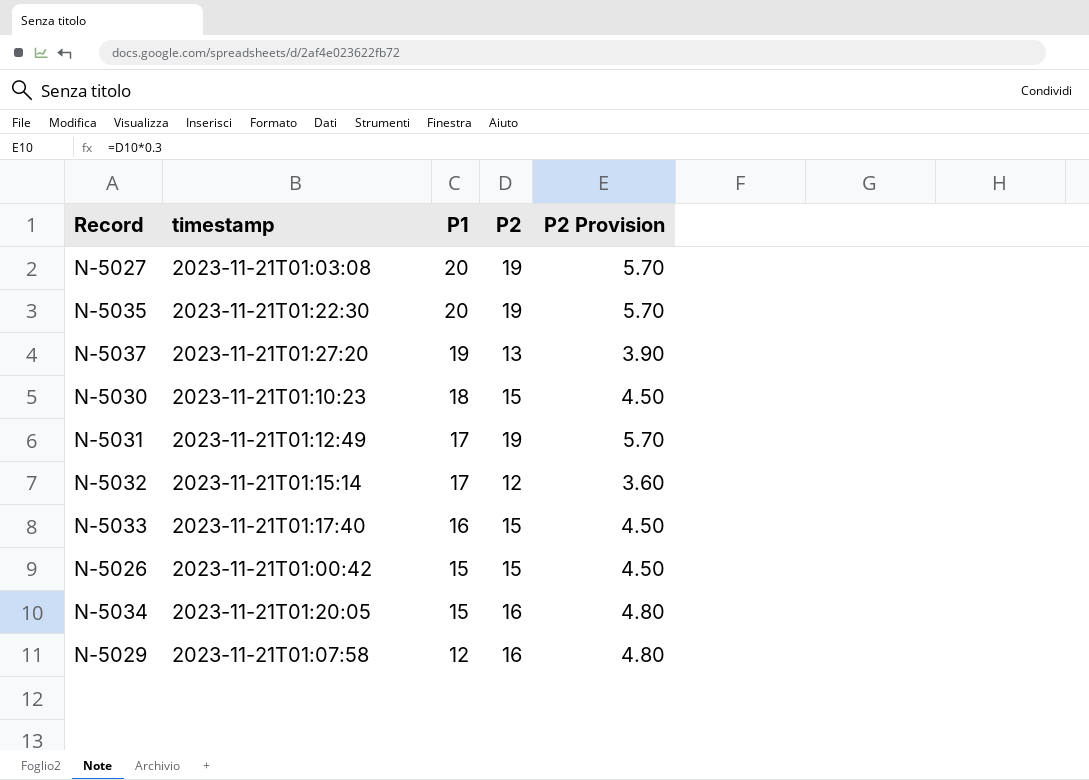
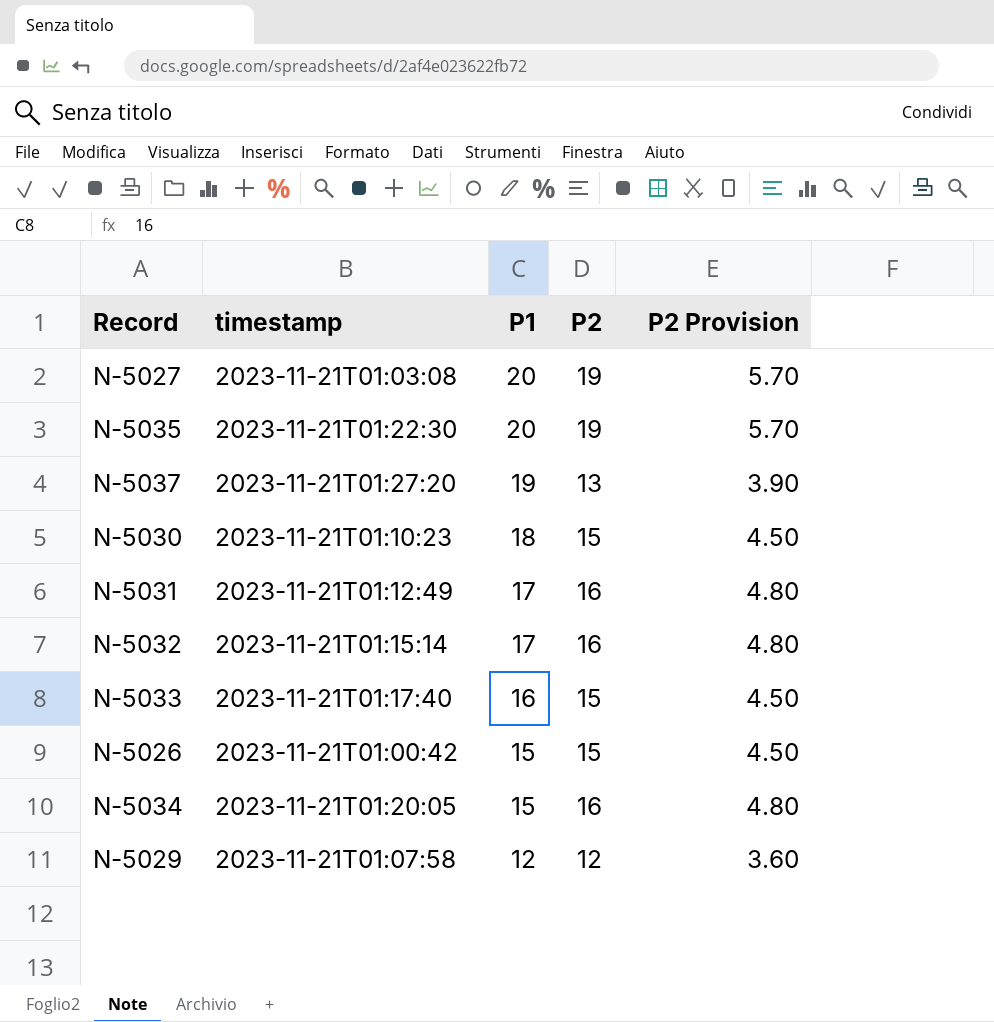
N-5031 | P2: 19 -> 16
N-5031 | P2 Provision: 5.70 -> 4.80
N-5032 | P2: 12 -> 16
N-5032 | P2 Provision: 3.60 -> 4.80
N-5029 | P2: 16 -> 12
N-5029 | P2 Provision: 4.80 -> 3.60

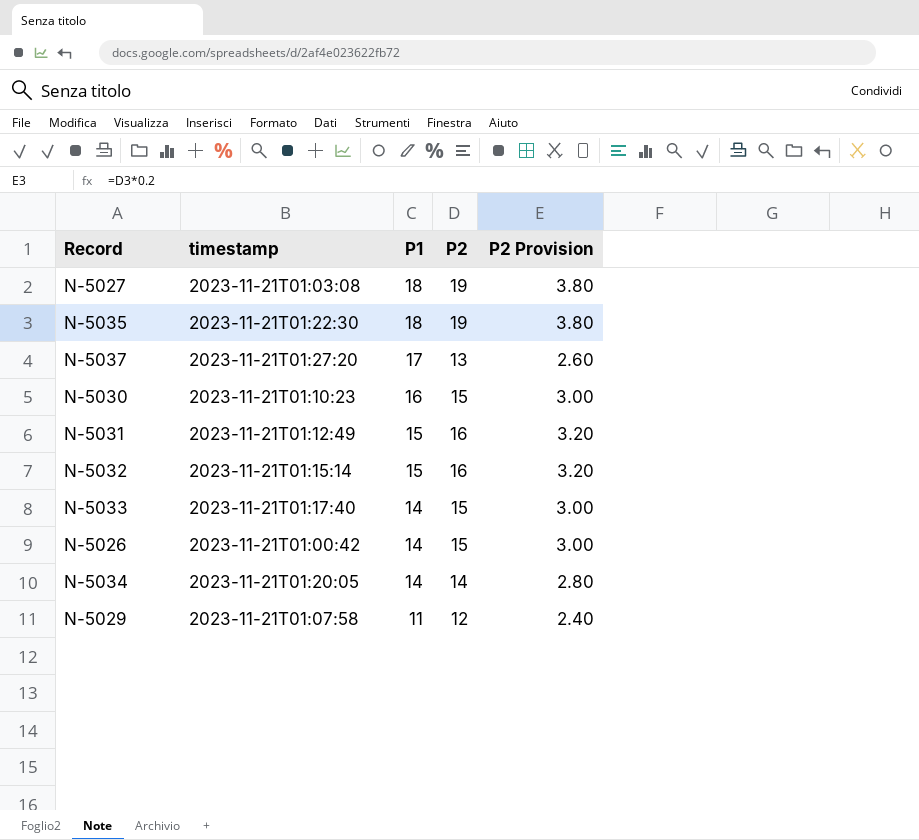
column P2 Provision | formula: [P2] * 0.3 -> [P2] * 0.2
N-5027 | P1: 20 -> 18
N-5035 | P1: 20 -> 18
N-5037 | P1: 19 -> 17
N-5030 | P1: 18 -> 16
N-5031 | P1: 17 -> 15
N-5032 | P1: 17 -> 15
N-5033 | P1: 16 -> 14
N-5026 | P1: 15 -> 14
N-5034 | P1: 15 -> 14
N-5034 | P2: 16 -> 14
N-5029 | P1: 12 -> 11

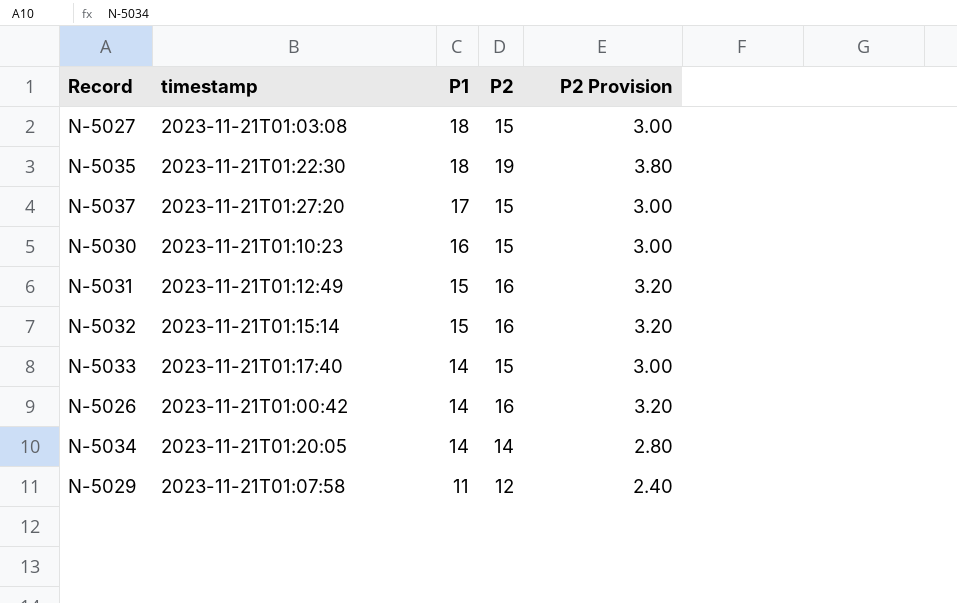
N-5027 | P2: 19 -> 15
N-5027 | P2 Provision: 3.80 -> 3.00
N-5037 | P2: 13 -> 15
N-5037 | P2 Provision: 2.60 -> 3.00
N-5026 | P2: 15 -> 16
N-5026 | P2 Provision: 3.00 -> 3.20

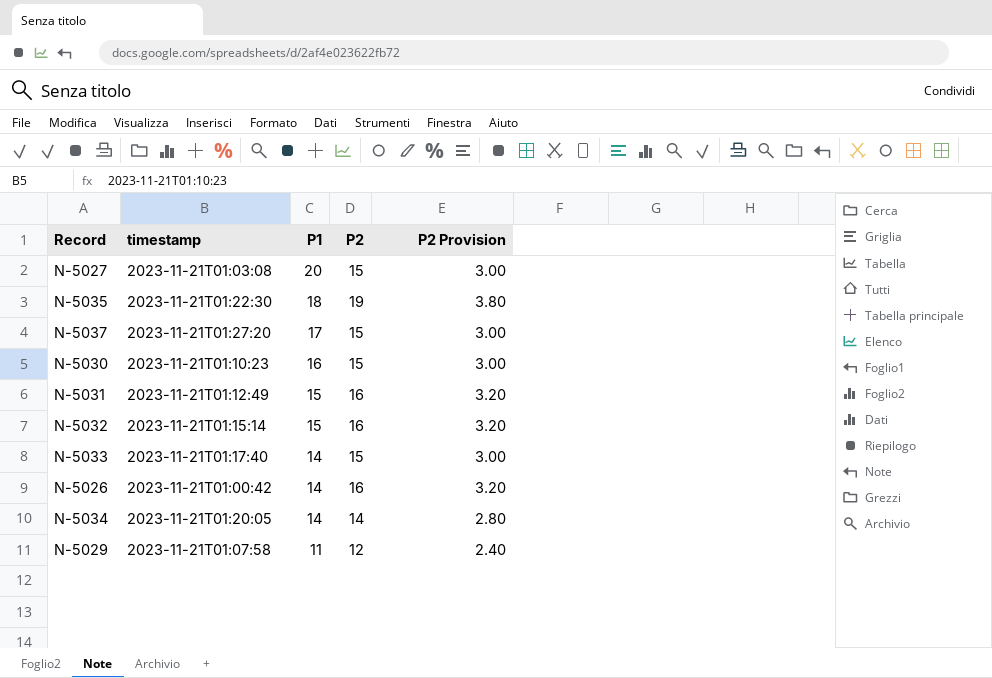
N-5027 | P1: 18 -> 20

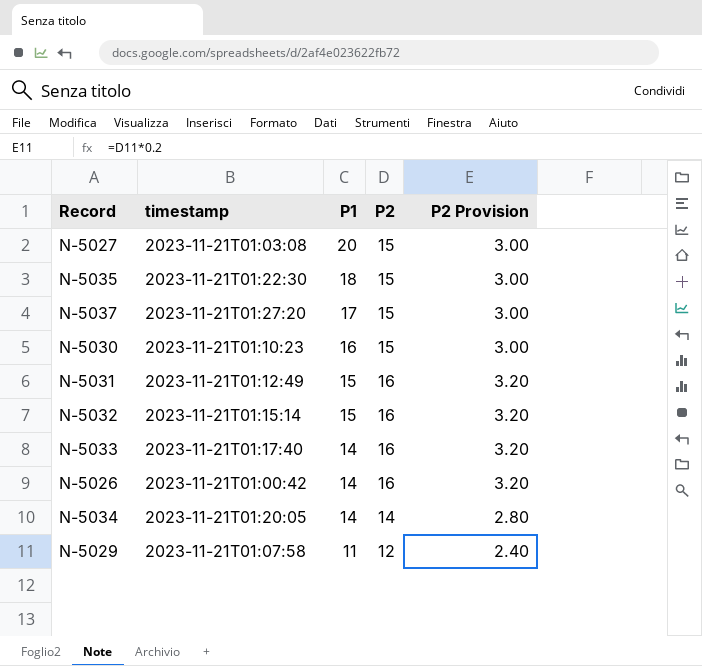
N-5035 | P2: 19 -> 15
N-5035 | P2 Provision: 3.80 -> 3.00
N-5033 | P2: 15 -> 16
N-5033 | P2 Provision: 3.00 -> 3.20

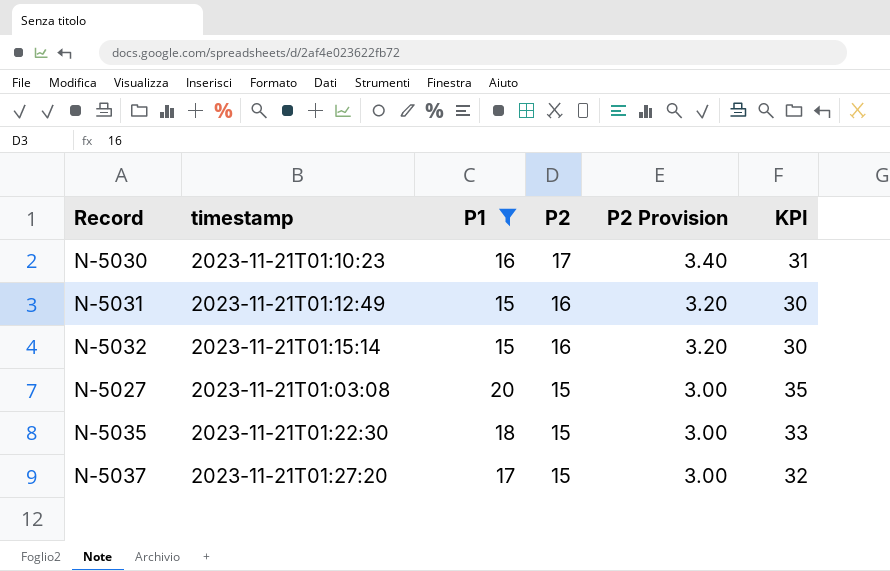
filter: none -> P1 >= 15
row order: P1 descending -> P2 descending
column KPI | formula: none -> [P1] + 15
N-5030 | P2: 15 -> 17
N-5030 | P2 Provision: 3.00 -> 3.40

